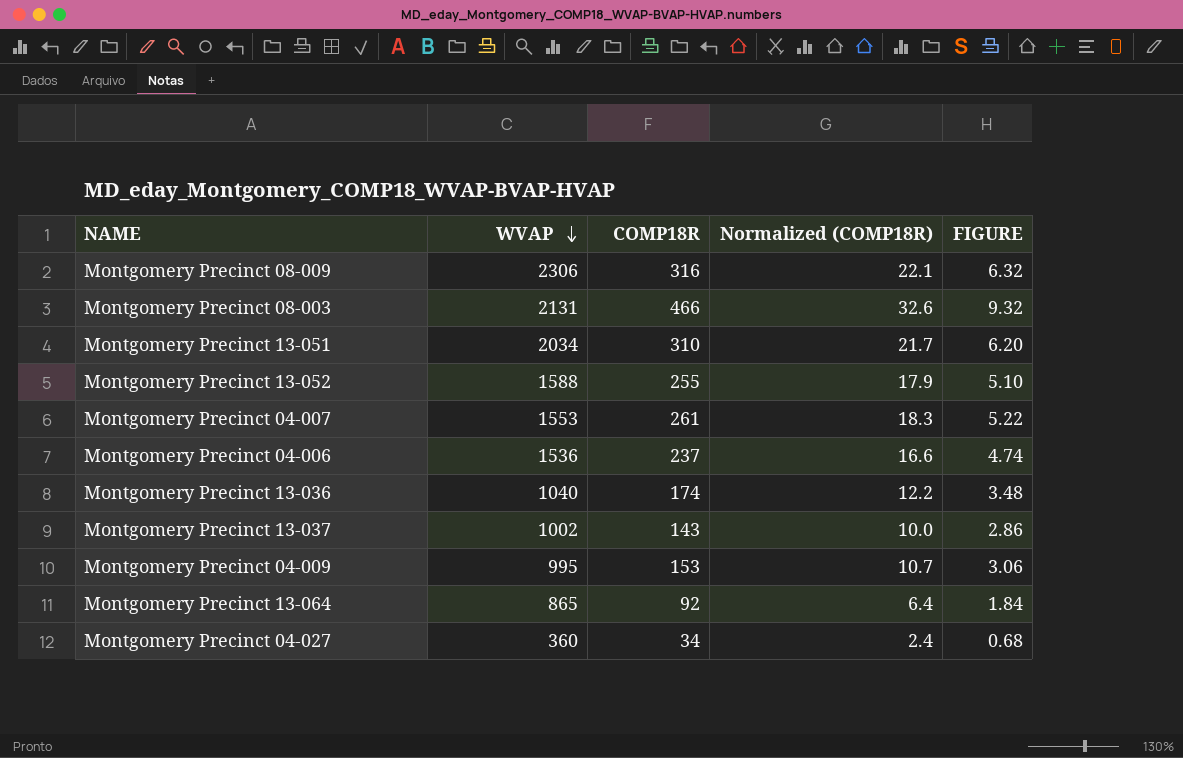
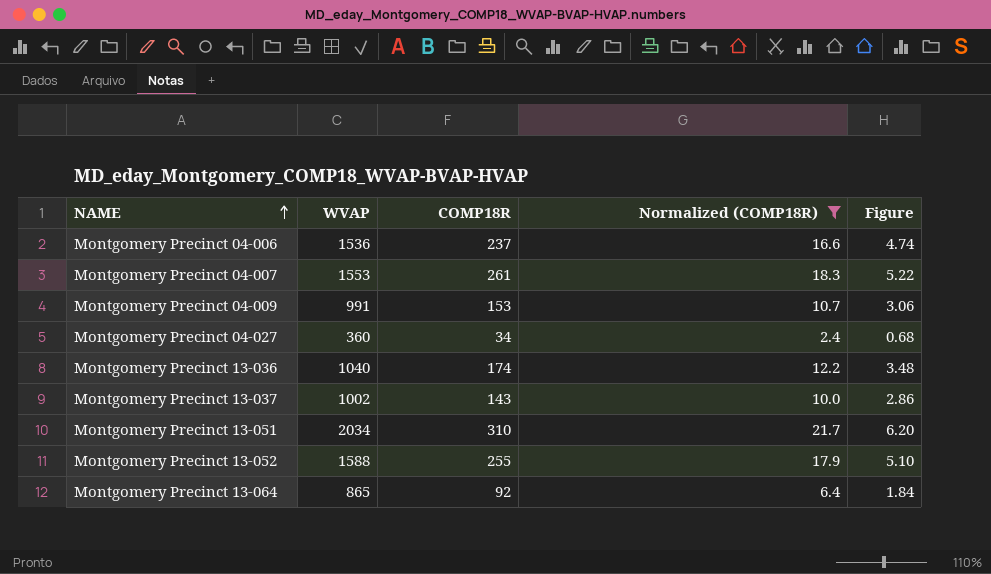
filter: none -> Normalized (COMP18R) <= 21.7
row order: WVAP descending -> NAME ascending
column name: FIGURE -> Figure
Montgomery Precinct 04-009 | WVAP: 995 -> 991

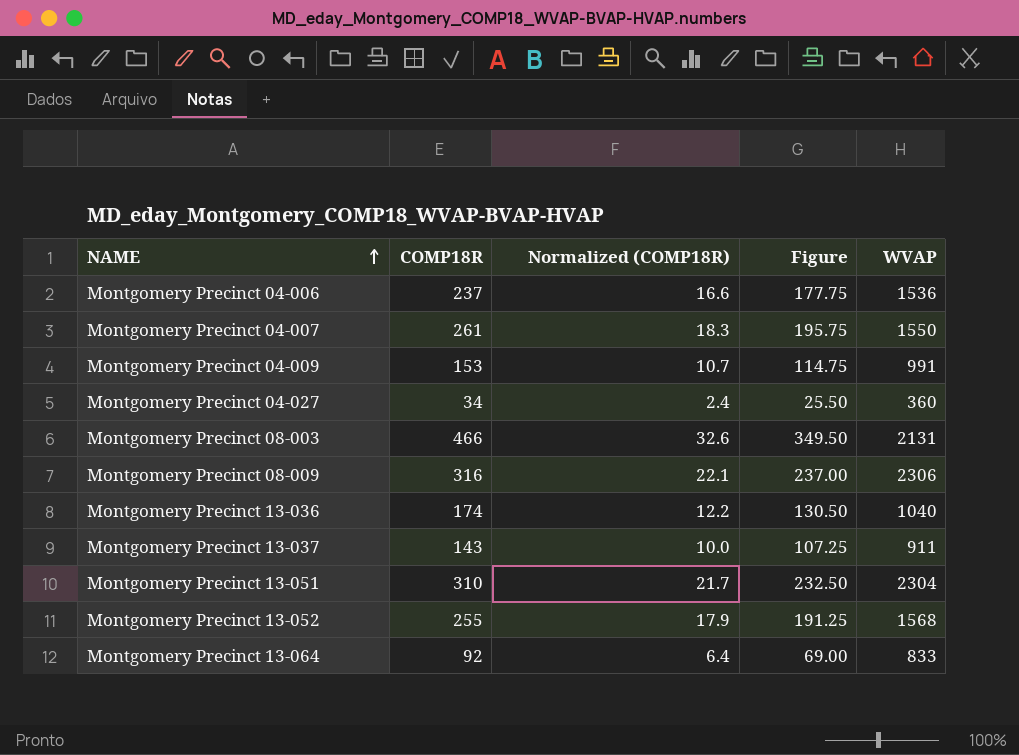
filter: Normalized (COMP18R) <= 21.7 -> none
column Figure | formula: [COMP18R] * 0.02 -> [COMP18R] * 0.75
column WVAP | position: 2 -> 5
Montgomery Precinct 04-007 | WVAP: 1553 -> 1550
Montgomery Precinct 13-037 | WVAP: 1002 -> 911
Montgomery Precinct 13-051 | WVAP: 2034 -> 2304
Montgomery Precinct 13-052 | WVAP: 1588 -> 1568
Montgomery Precinct 13-064 | WVAP: 865 -> 833

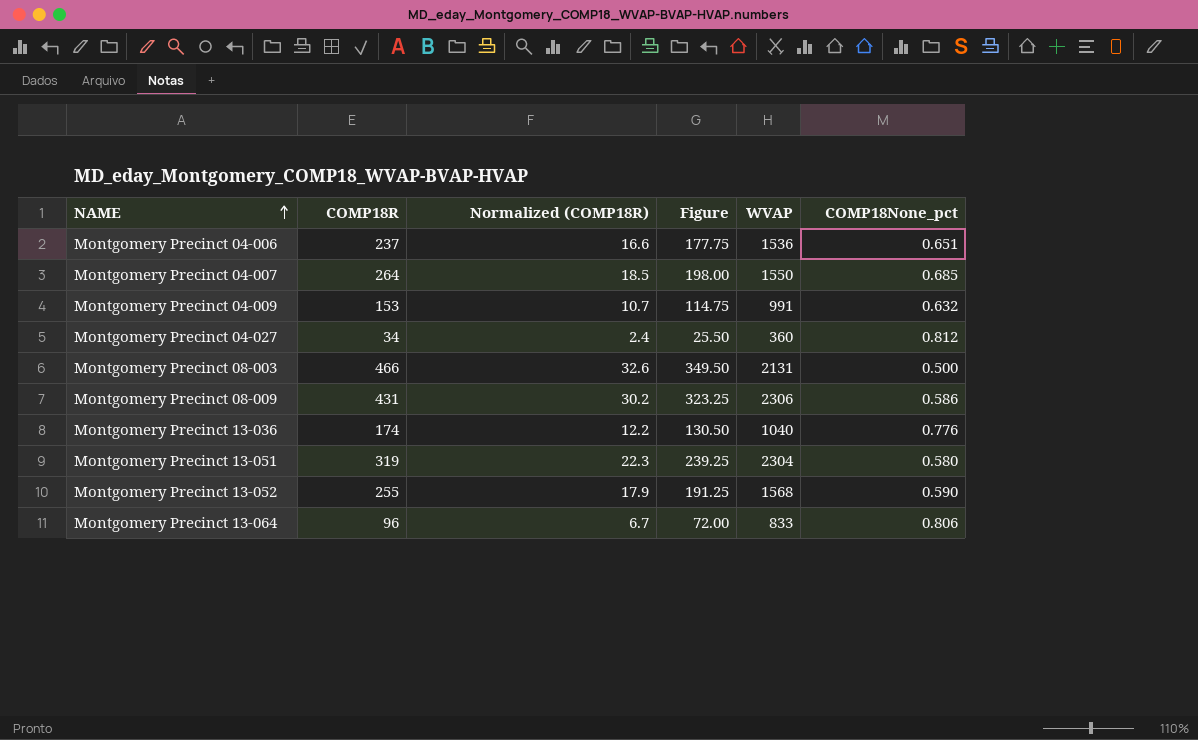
column COMP18None_pct | position: none -> 6
row Montgomery Precinct 13-037: 143 | 10.0 | 107.25 | 911 -> none
Montgomery Precinct 04-007 | COMP18R: 261 -> 264
Montgomery Precinct 04-007 | Normalized (COMP18R): 18.3 -> 18.5
Montgomery Precinct 04-007 | Figure: 195.75 -> 198.00
Montgomery Precinct 08-009 | COMP18R: 316 -> 431
Montgomery Precinct 08-009 | Normalized (COMP18R): 22.1 -> 30.2
Montgomery Precinct 08-009 | Figure: 237.00 -> 323.25
Montgomery Precinct 13-051 | COMP18R: 310 -> 319
Montgomery Precinct 13-051 | Normalized (COMP18R): 21.7 -> 22.3
Montgomery Precinct 13-051 | Figure: 232.50 -> 239.25
Montgomery Precinct 13-064 | COMP18R: 92 -> 96
Montgomery Precinct 13-064 | Normalized (COMP18R): 6.4 -> 6.7
Montgomery Precinct 13-064 | Figure: 69.00 -> 72.00

